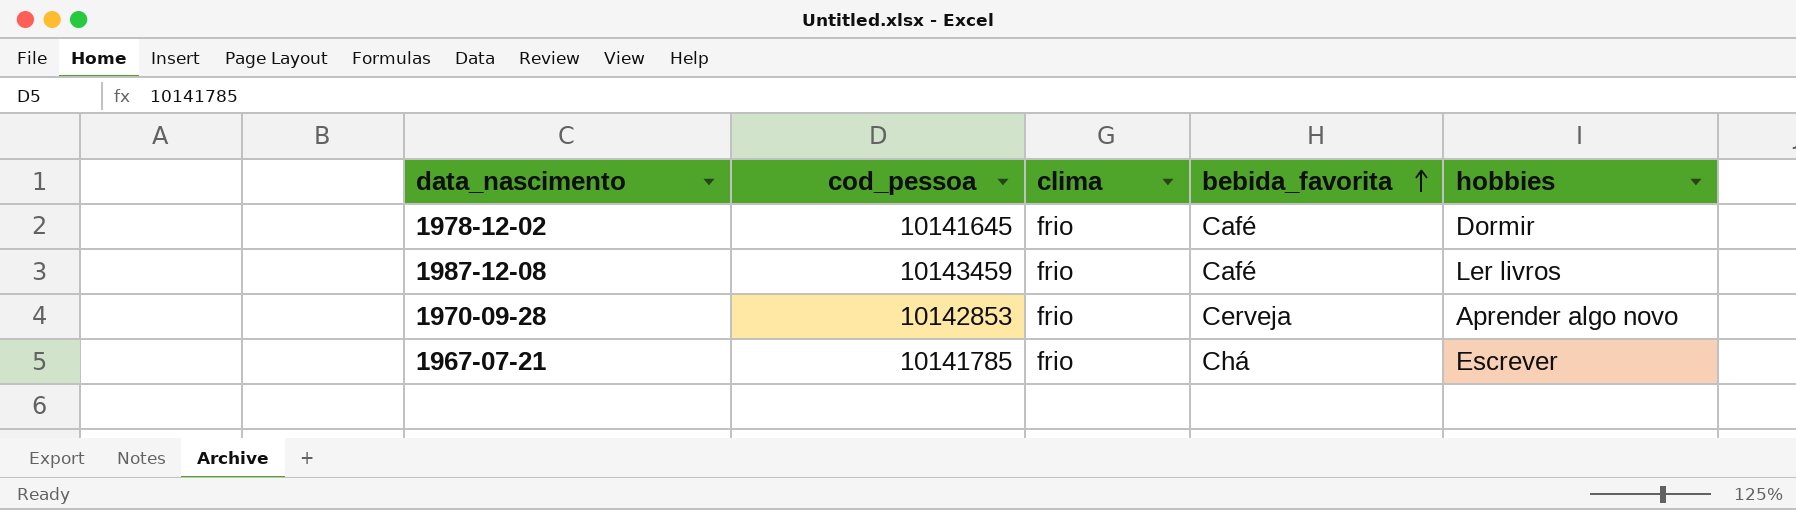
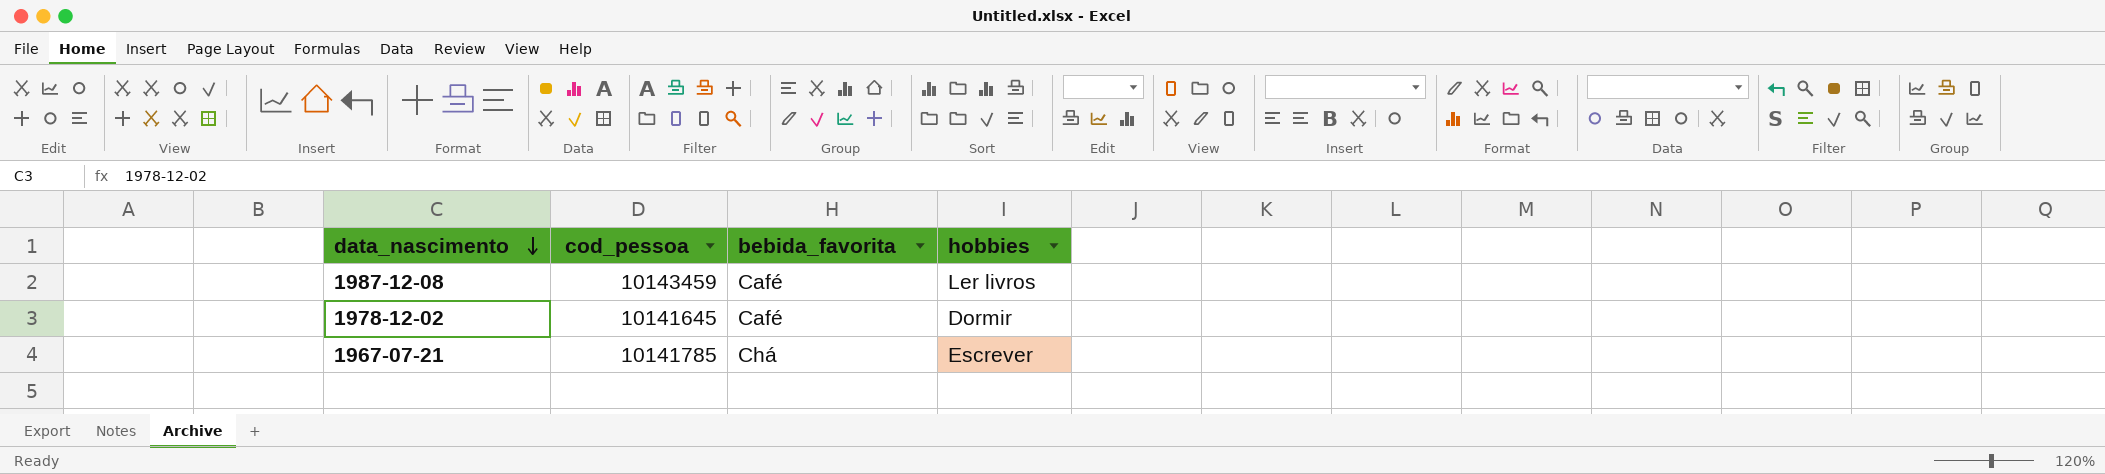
row order: bebida_favorita ascending -> data_nascimento descending
column clima | position: 3 -> none
row 1970-09-28: 10142853 | frio | Cerveja | Aprender algo novo -> none

